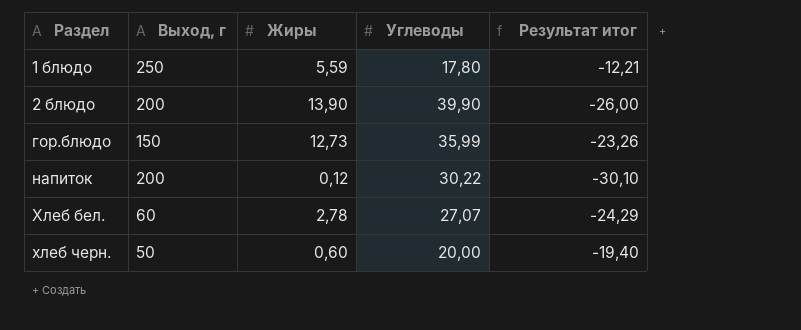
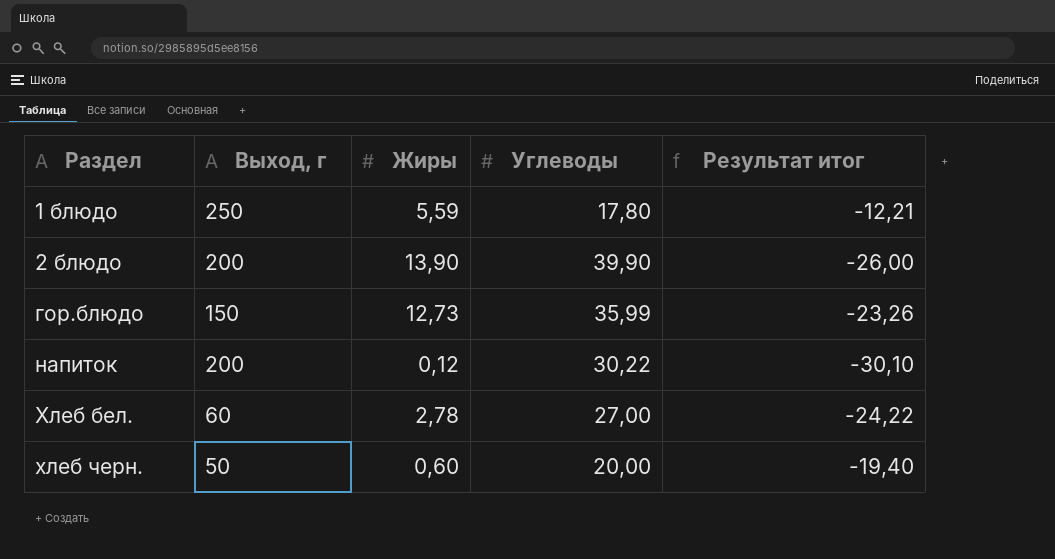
Хлеб бел. | Углеводы: 27,07 -> 27,00
Хлеб бел. | Результат итог: -24,29 -> -24,22

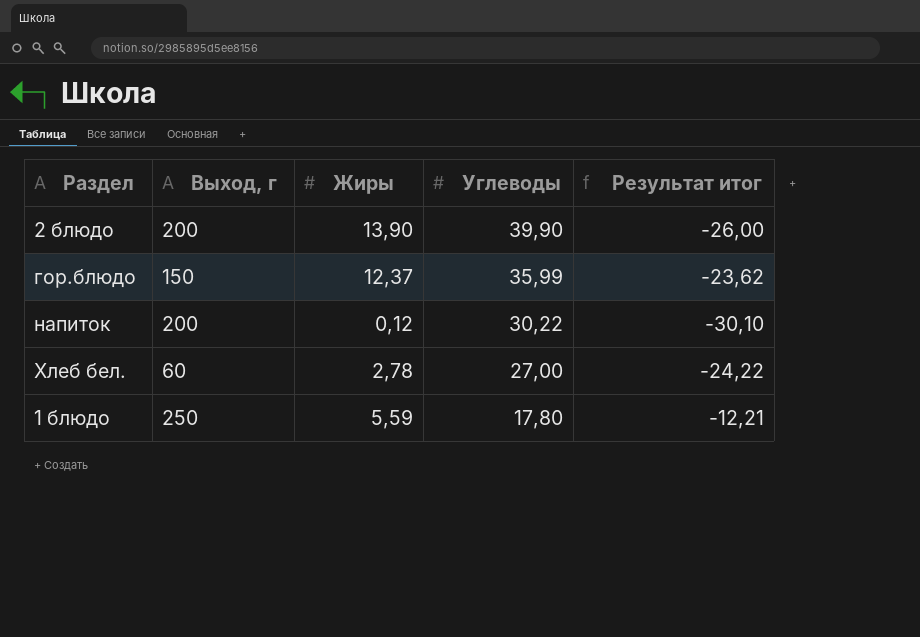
row order: Раздел ascending -> Углеводы descending
row хлеб черн.: 50 | 0,60 | 20,00 | -19,40 -> none
гор.блюдо | Жиры: 12,73 -> 12,37
гор.блюдо | Результат итог: -23,26 -> -23,62

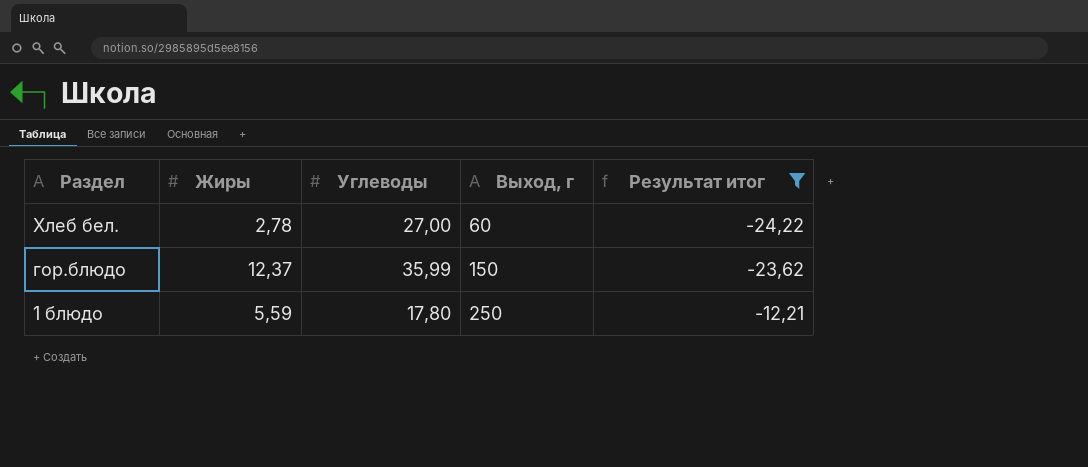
filter: none -> Результат итог >= -24,22
row order: Углеводы descending -> Раздел descending
column Выход, г | position: 2 -> 4

